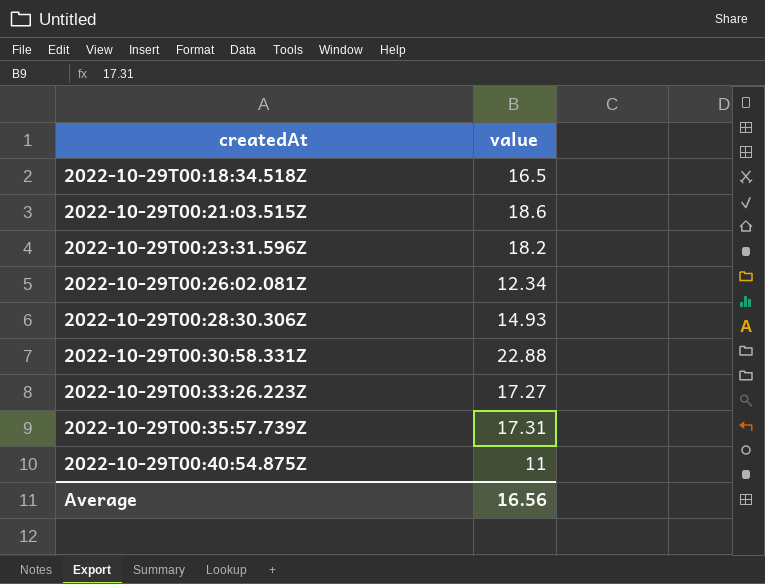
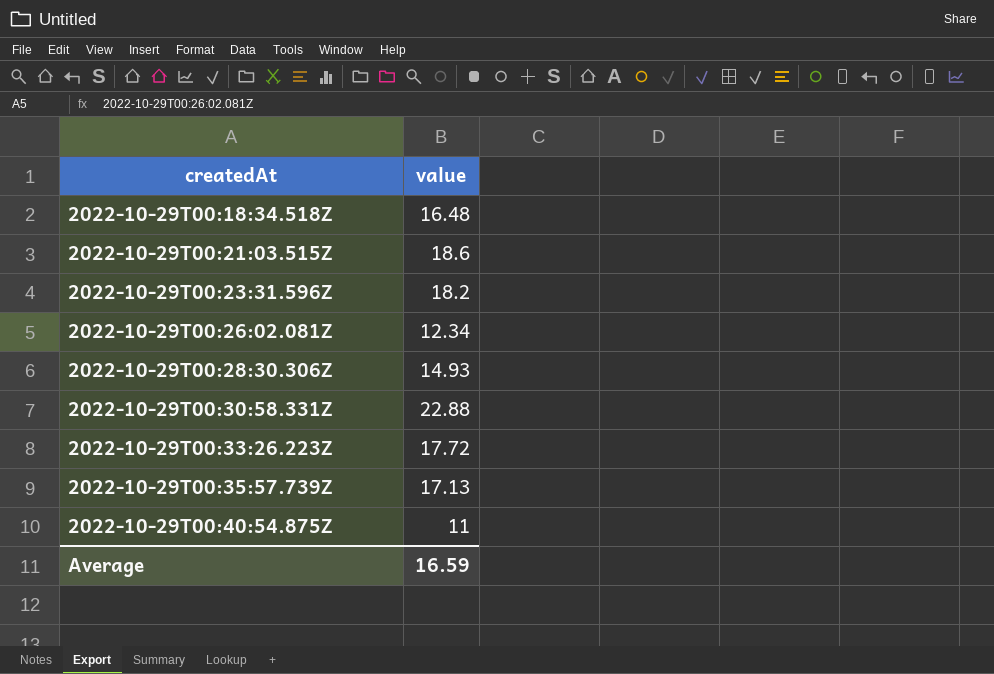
2022-10-29T00:18:34.518Z | value: 16.5 -> 16.48
2022-10-29T00:33:26.223Z | value: 17.27 -> 17.72
2022-10-29T00:35:57.739Z | value: 17.31 -> 17.13
Average | value: 16.56 -> 16.59

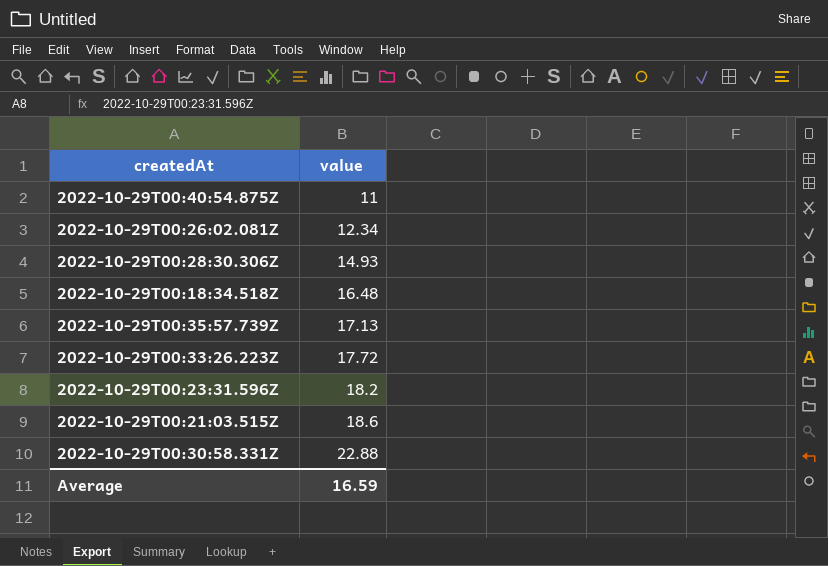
row order: createdAt ascending -> value ascending

